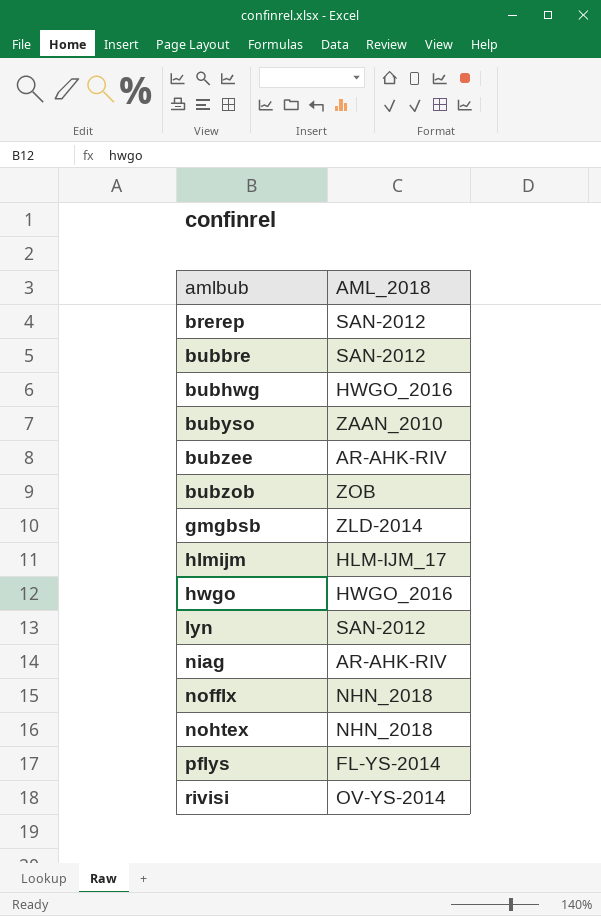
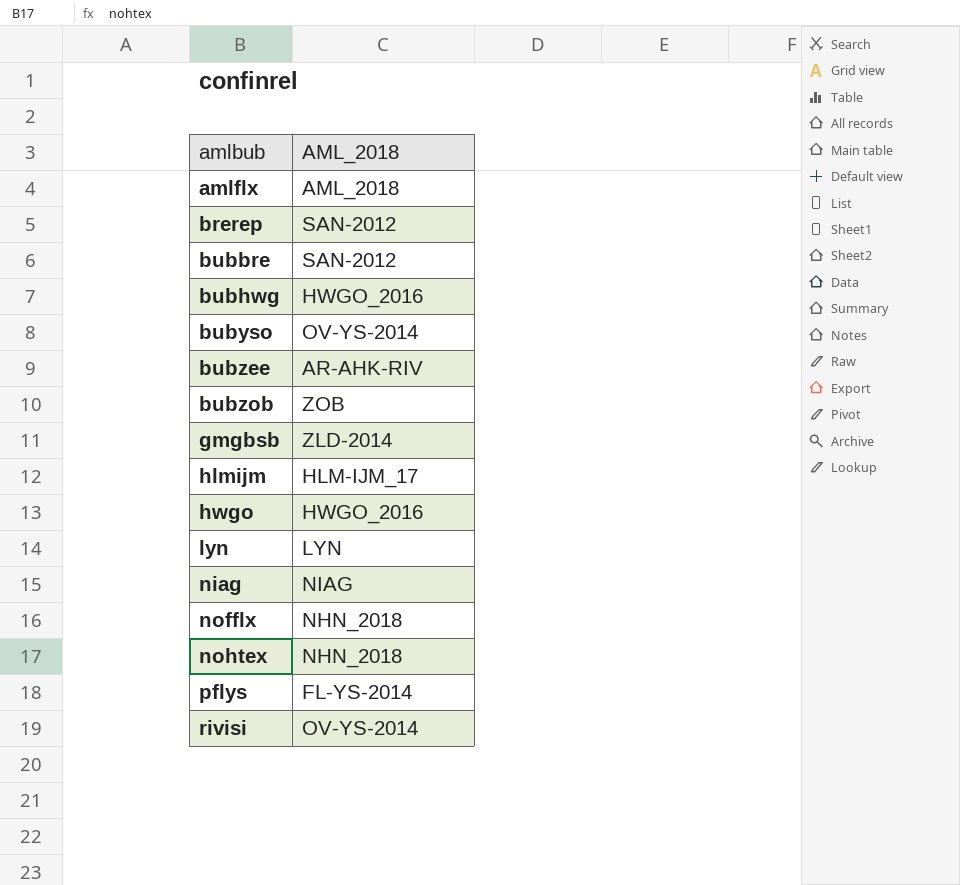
row amlflx: none -> AML_2018
bubyso | AML_2018: ZAAN_2010 -> OV-YS-2014
lyn | AML_2018: SAN-2012 -> LYN
niag | AML_2018: AR-AHK-RIV -> NIAG

